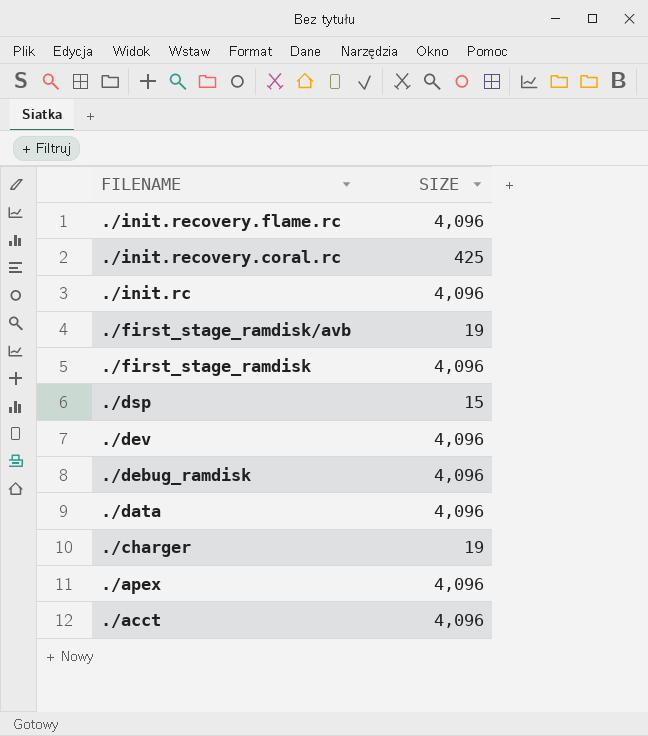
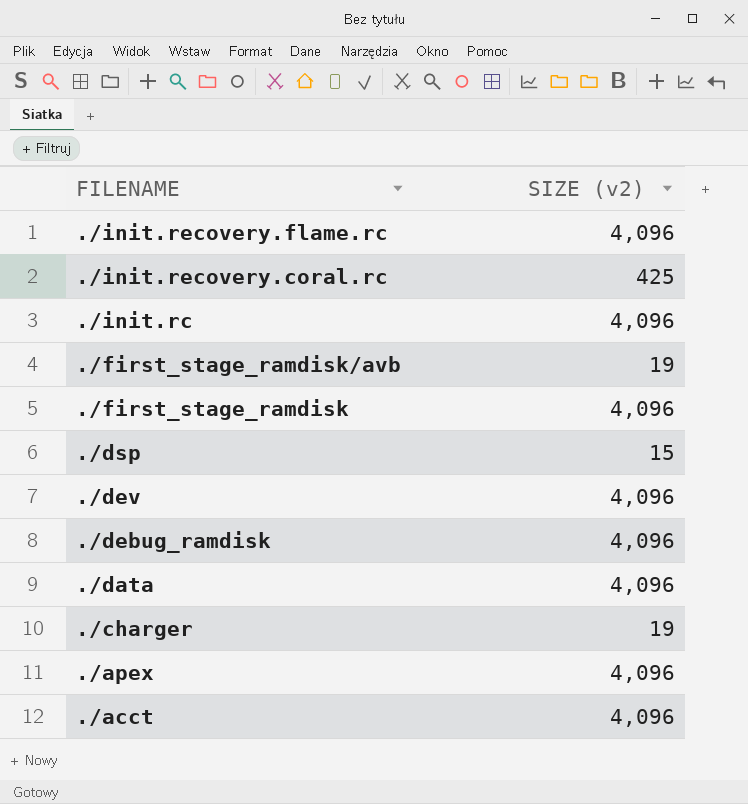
column name: SIZE -> SIZE (v2)

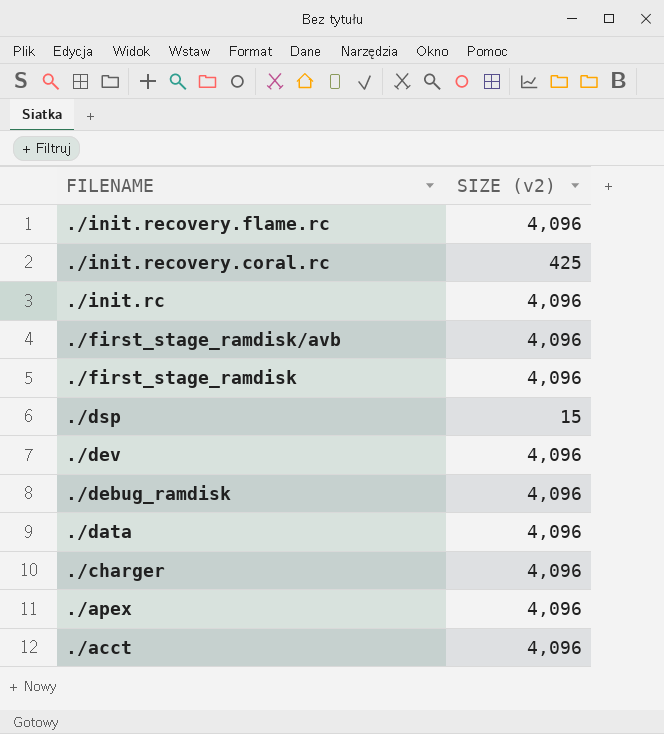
./first_stage_ramdisk/avb | SIZE (v2): 19 -> 4,096
./charger | SIZE (v2): 19 -> 4,096

